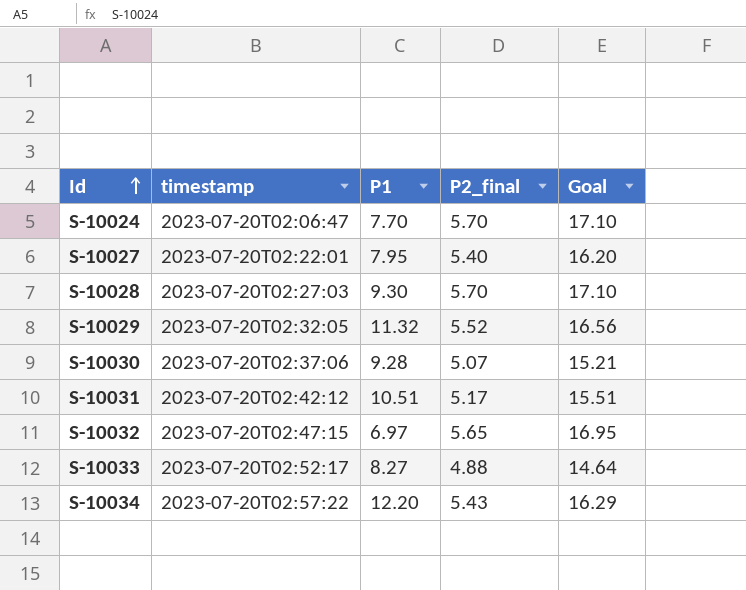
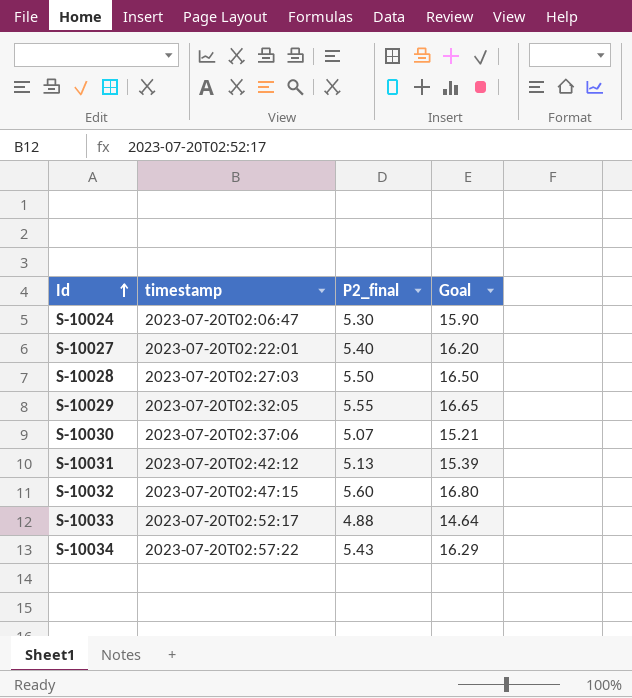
column P1 | position: 3 -> none
S-10024 | P2_final: 5.70 -> 5.30
S-10024 | Goal: 17.10 -> 15.90
S-10028 | P2_final: 5.70 -> 5.50
S-10028 | Goal: 17.10 -> 16.50
S-10029 | P2_final: 5.52 -> 5.55
S-10029 | Goal: 16.56 -> 16.65
S-10031 | P2_final: 5.17 -> 5.13
S-10031 | Goal: 15.51 -> 15.39
S-10032 | P2_final: 5.65 -> 5.60
S-10032 | Goal: 16.95 -> 16.80

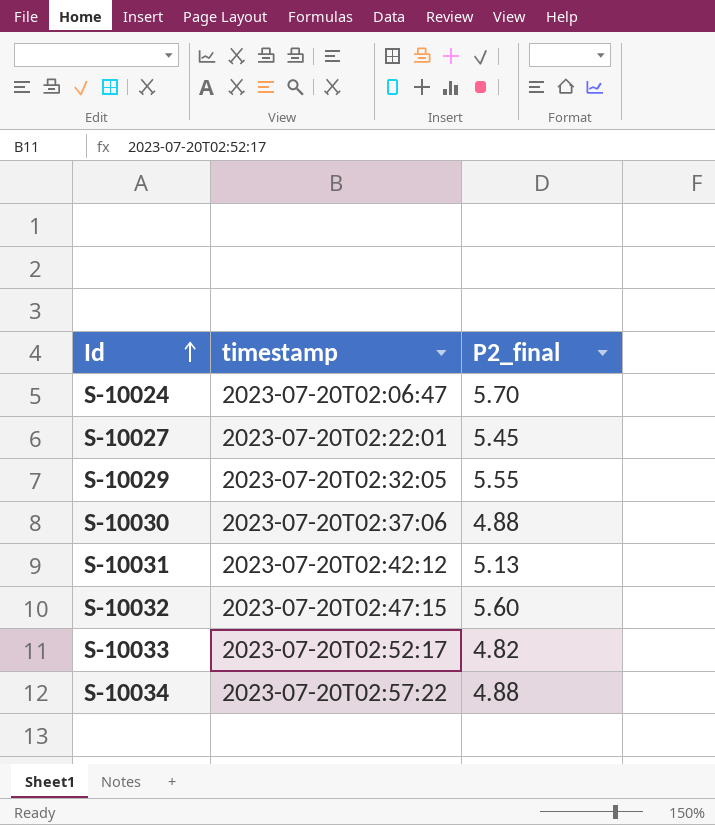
column Goal | formula: [P2_final] * 3 -> none
row S-10028: 2023-07-20T02:27:03 | 5.50 | 16.50 -> none
S-10024 | P2_final: 5.30 -> 5.70
S-10027 | P2_final: 5.40 -> 5.45
S-10030 | P2_final: 5.07 -> 4.88
S-10033 | P2_final: 4.88 -> 4.82
S-10034 | P2_final: 5.43 -> 4.88

